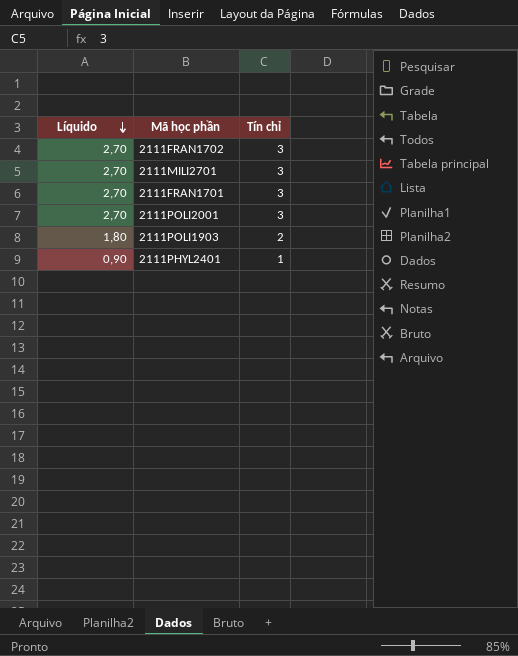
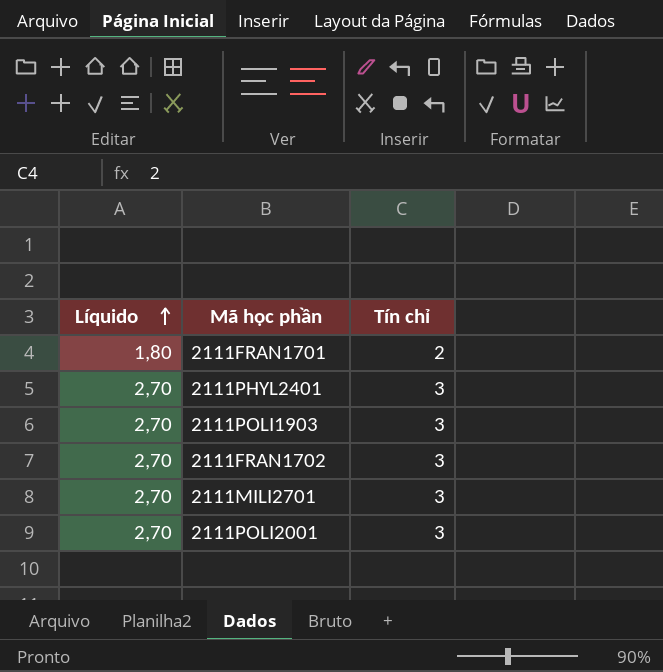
row order: Líquido descending -> Líquido ascending
2111FRAN1701 | Líquido: 2,70 -> 1,80
2111FRAN1701 | Tín chỉ: 3 -> 2
2111PHYL2401 | Líquido: 0,90 -> 2,70
2111PHYL2401 | Tín chỉ: 1 -> 3
2111POLI1903 | Líquido: 1,80 -> 2,70
2111POLI1903 | Tín chỉ: 2 -> 3

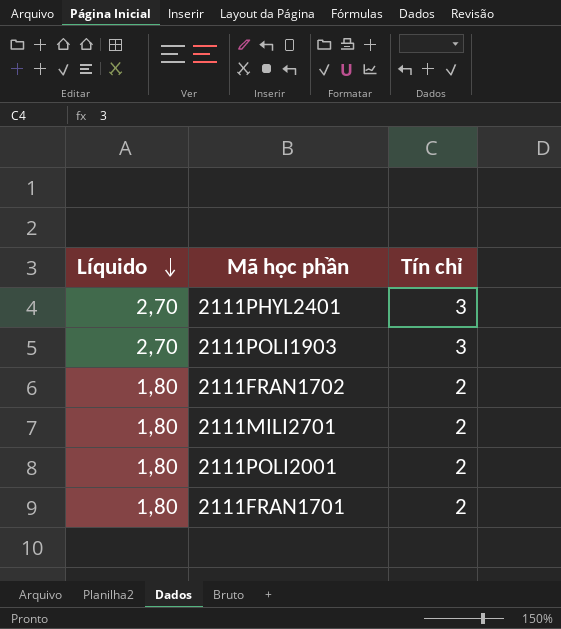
row order: Líquido ascending -> Líquido descending
2111FRAN1702 | Líquido: 2,70 -> 1,80
2111FRAN1702 | Tín chỉ: 3 -> 2
2111MILI2701 | Líquido: 2,70 -> 1,80
2111MILI2701 | Tín chỉ: 3 -> 2
2111POLI2001 | Líquido: 2,70 -> 1,80
2111POLI2001 | Tín chỉ: 3 -> 2

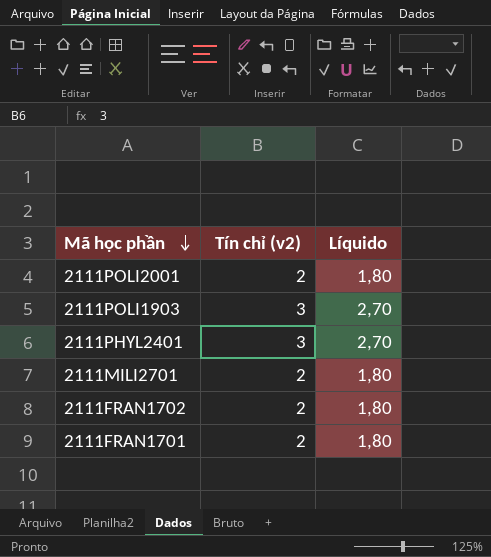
row order: Líquido descending -> Mã học phần descending
column name: Tín chỉ -> Tín chỉ (v2)
column Líquido | position: 1 -> 3

